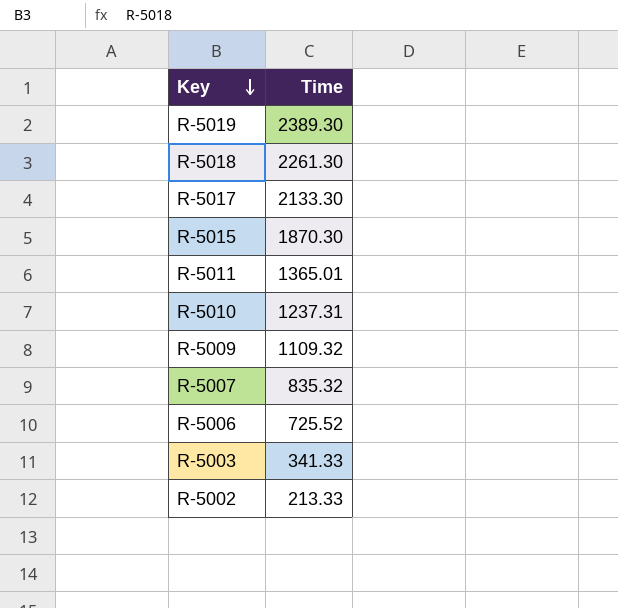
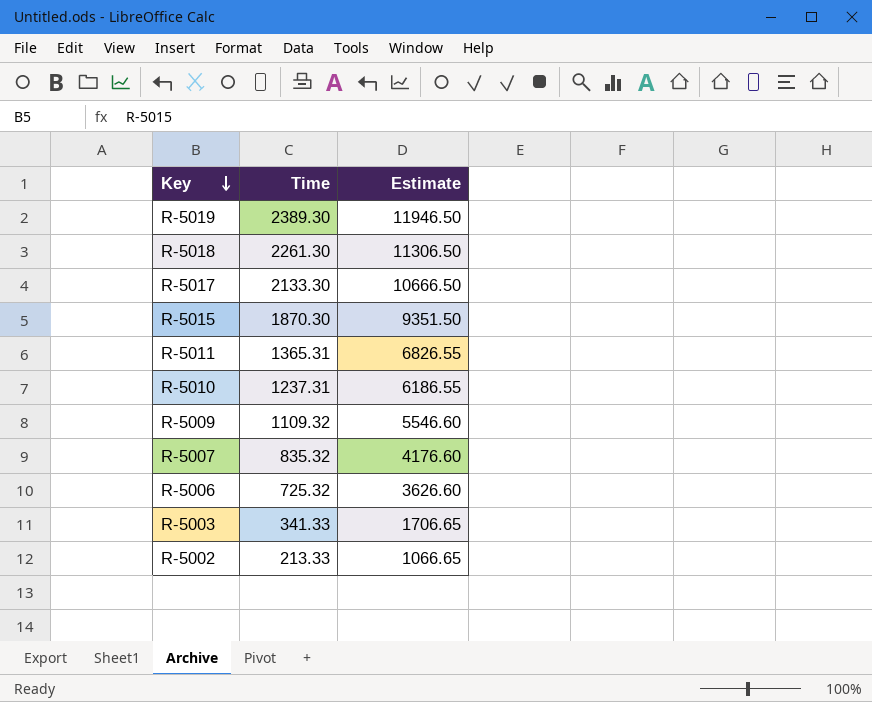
column Estimate | formula: none -> [Time] * 5
R-5011 | Time: 1365.01 -> 1365.31
R-5006 | Time: 725.52 -> 725.32

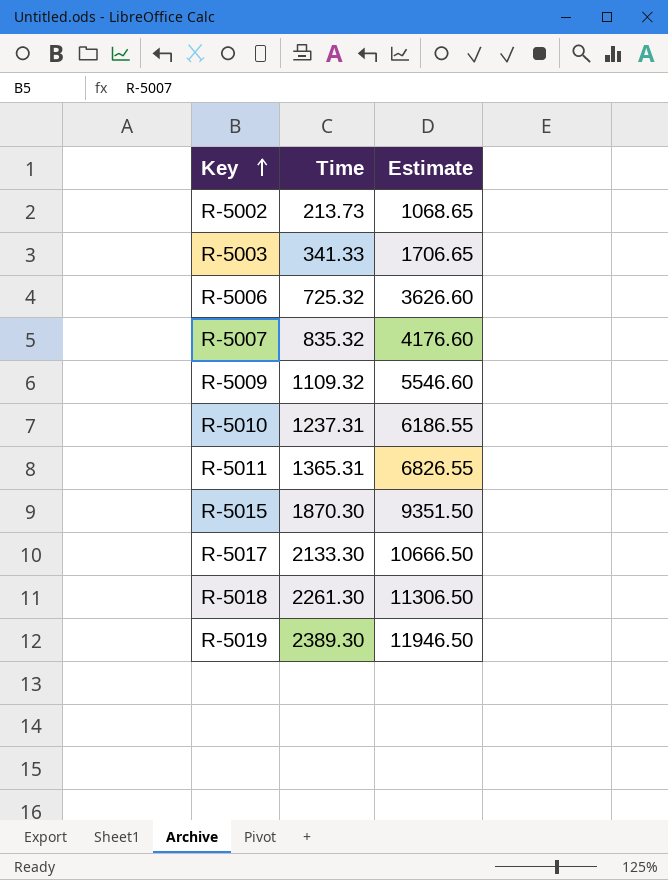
row order: Key descending -> Key ascending
R-5002 | Time: 213.33 -> 213.73
R-5002 | Estimate: 1066.65 -> 1068.65

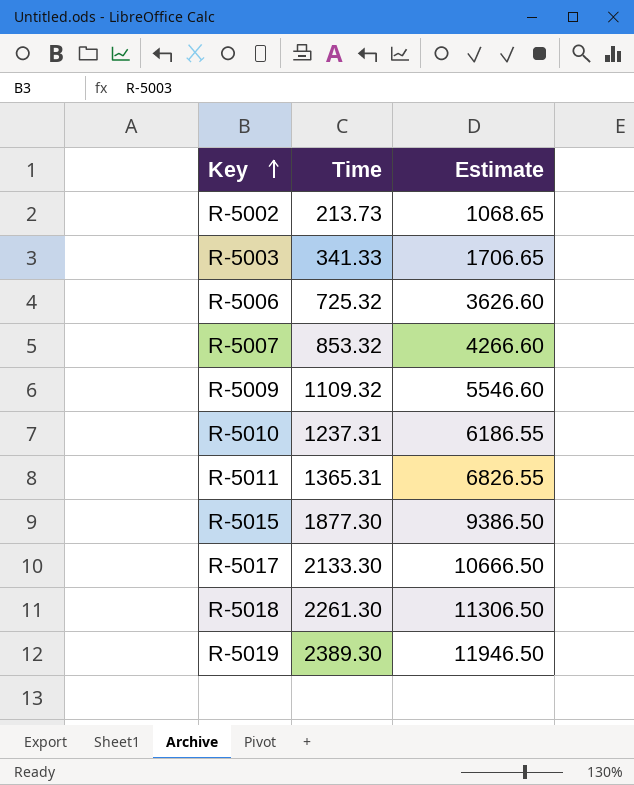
R-5007 | Time: 835.32 -> 853.32
R-5007 | Estimate: 4176.60 -> 4266.60
R-5015 | Time: 1870.30 -> 1877.30
R-5015 | Estimate: 9351.50 -> 9386.50

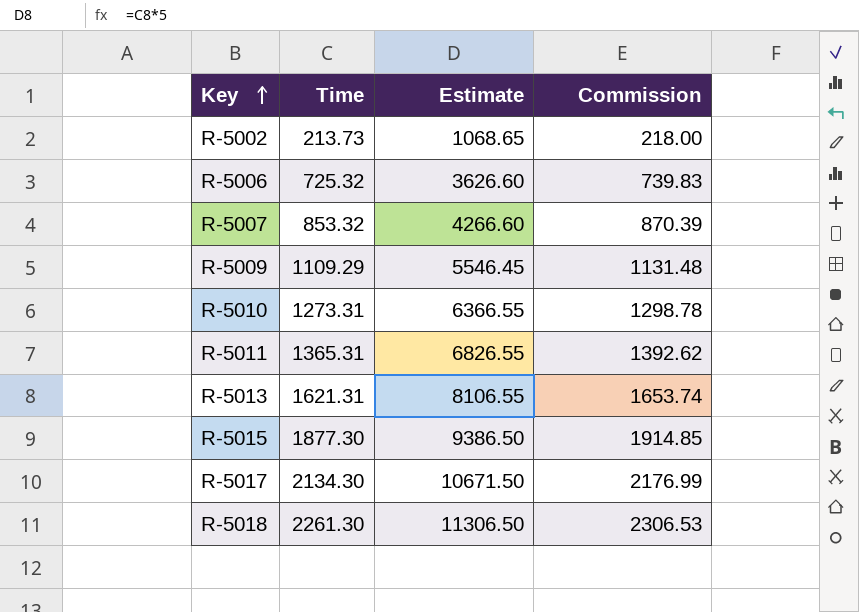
column Commission | formula: none -> [Time] * 1.02
row R-5003: 341.33 | 1706.65 -> none
row R-5019: 2389.30 | 11946.50 -> none
R-5009 | Time: 1109.32 -> 1109.29
R-5009 | Estimate: 5546.60 -> 5546.45
R-5010 | Time: 1237.31 -> 1273.31
R-5010 | Estimate: 6186.55 -> 6366.55
row R-5013: none -> 1621.31 | 8106.55 | 1653.74
R-5017 | Time: 2133.30 -> 2134.30
R-5017 | Estimate: 10666.50 -> 10671.50

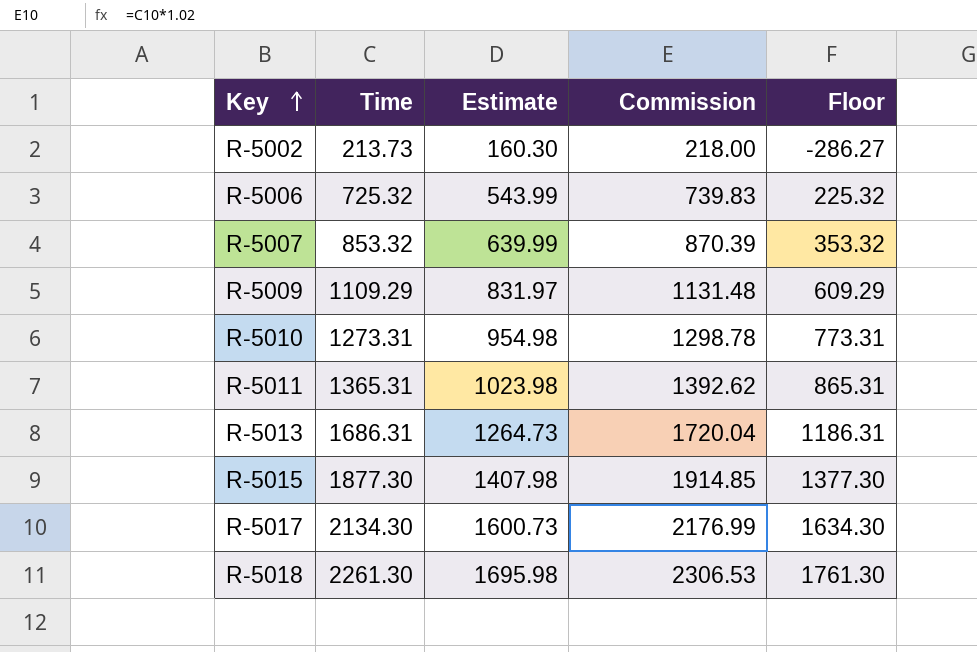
column Estimate | formula: [Time] * 5 -> [Time] * 0.75
column Floor | formula: none -> [Time] - 500
R-5013 | Time: 1621.31 -> 1686.31
R-5013 | Commission: 1653.74 -> 1720.04

